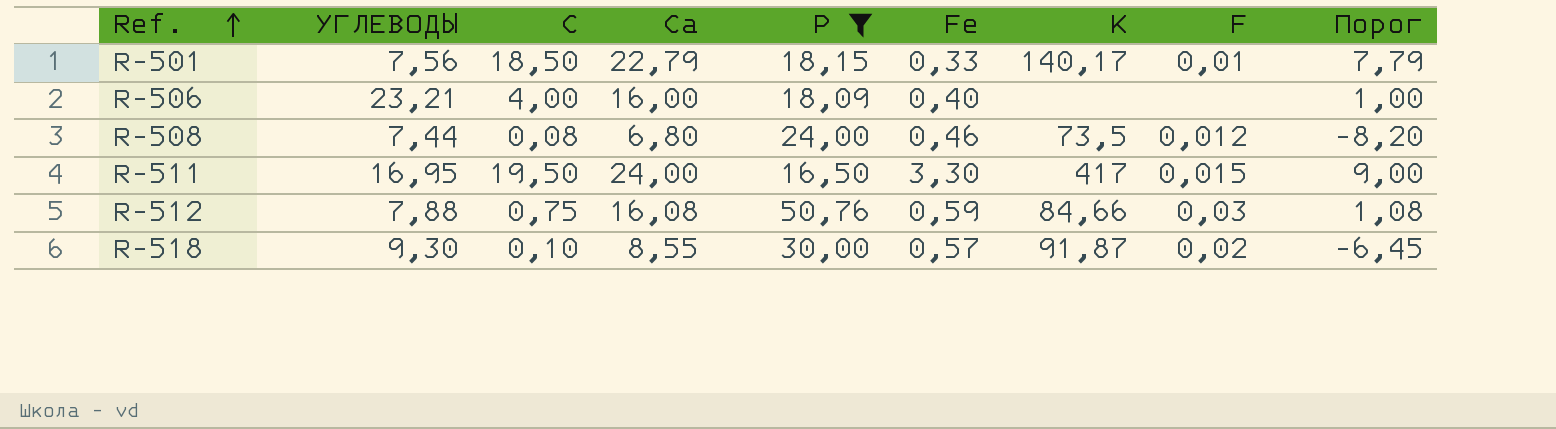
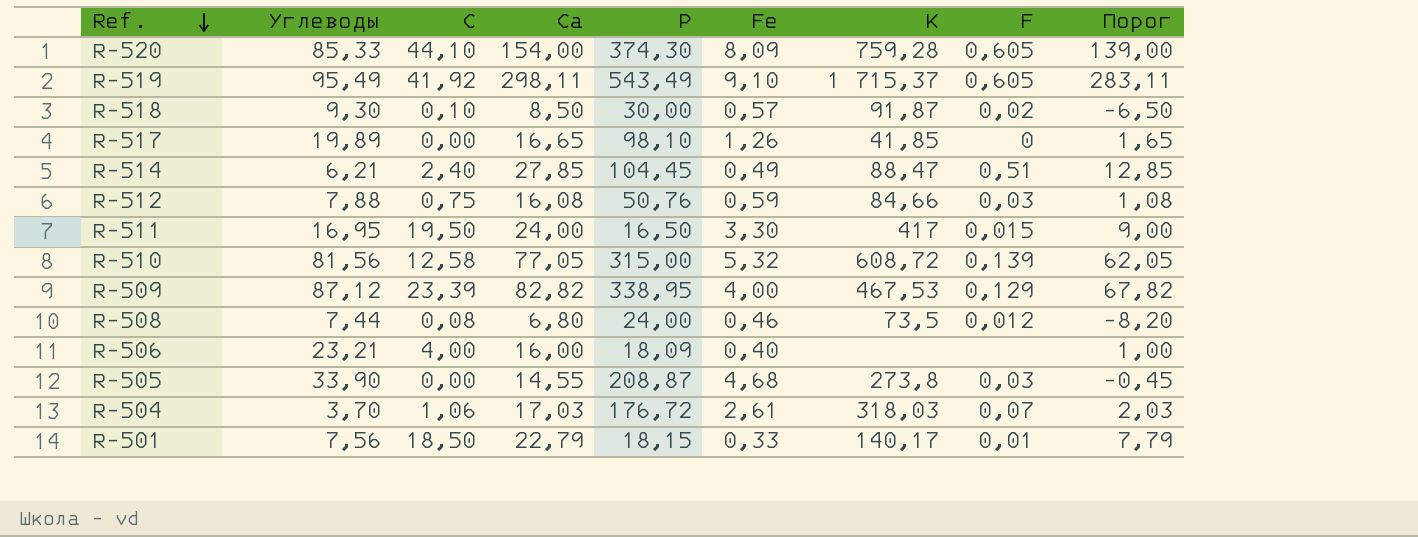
filter: P <= 50,76 -> none
row order: Ref. ascending -> Ref. descending
column name: УГЛЕВОДЫ -> Углеводы
R-518 | Ca: 8,55 -> 8,50
R-518 | Порог: -6,45 -> -6,50

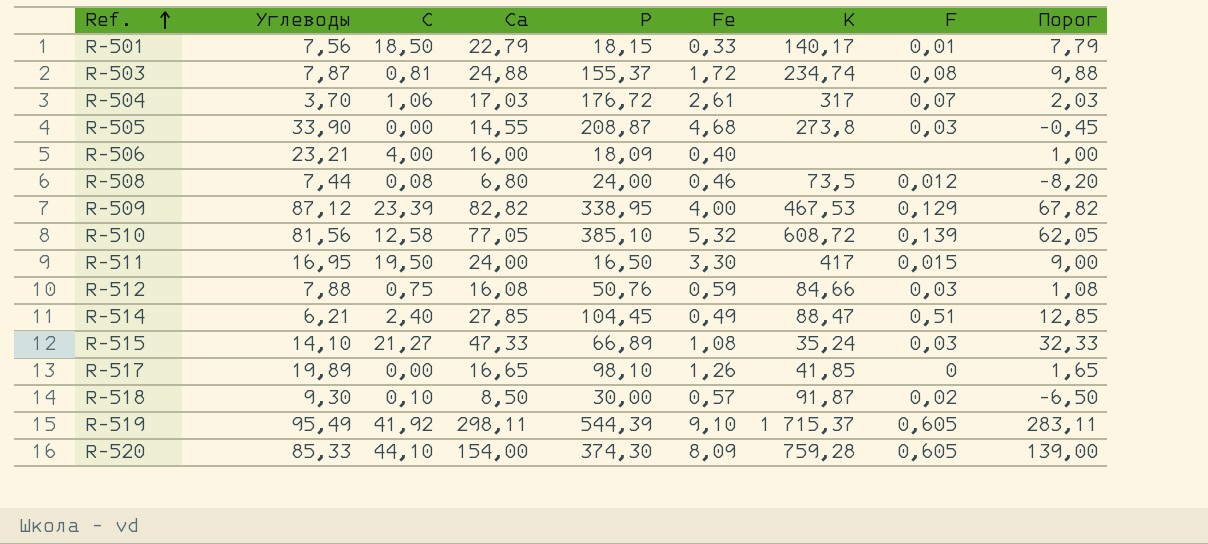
row order: Ref. descending -> Ref. ascending
row R-503: none -> 7,87 | 0,81 | 24,88 | 155,37 | 1,72 | 234,74 | 0,08 | 9,88
R-504 | K: 318,03 -> 317
R-510 | P: 315,00 -> 385,10
row R-515: none -> 14,10 | 21,27 | 47,33 | 66,89 | 1,08 | 35,24 | 0,03 | 32,33
R-519 | P: 543,49 -> 544,39

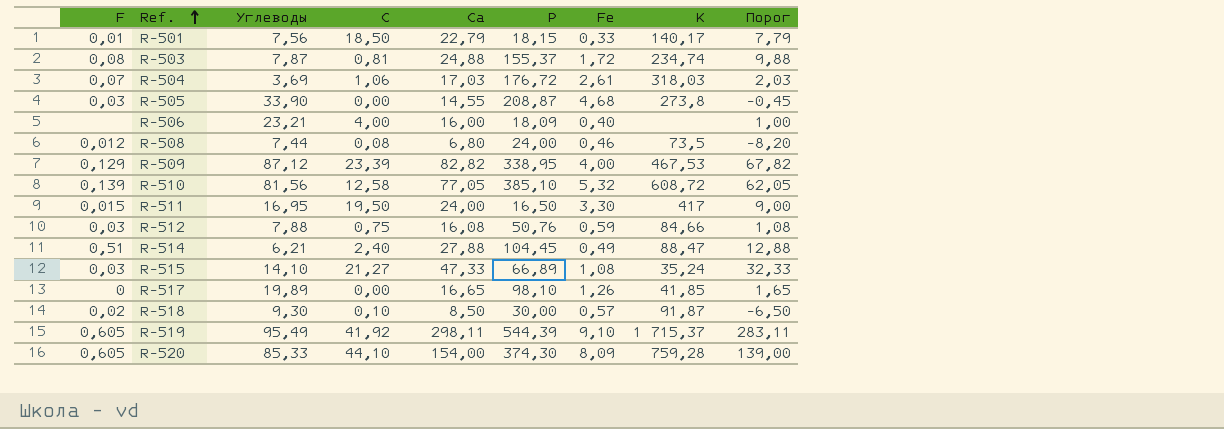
column F | position: 8 -> 1
R-504 | Углеводы: 3,70 -> 3,69
R-504 | K: 317 -> 318,03
R-514 | Ca: 27,85 -> 27,88
R-514 | Порог: 12,85 -> 12,88

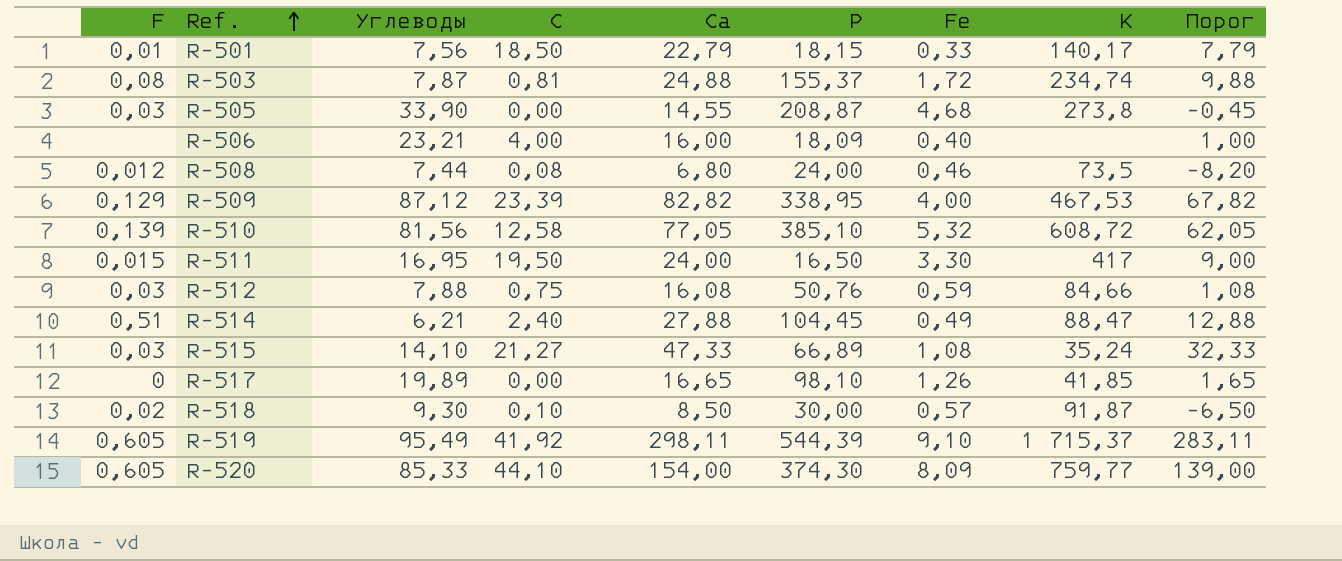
row R-504: 0,07 | 3,69 | 1,06 | 17,03 | 176,72 | 2,61 | 318,03 | 2,03 -> none
R-520 | K: 759,28 -> 759,77

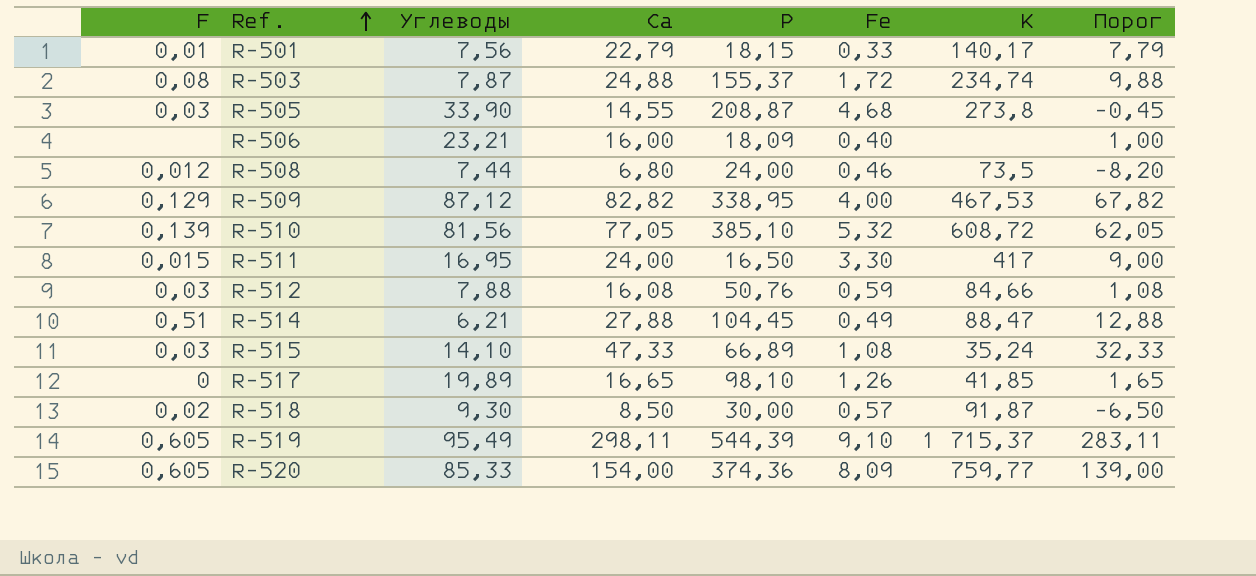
column C | position: 4 -> none
R-520 | P: 374,30 -> 374,36

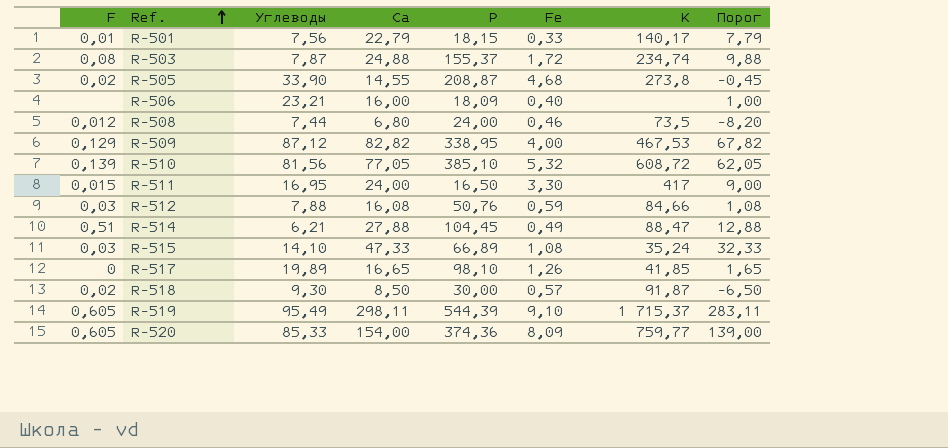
R-505 | F: 0,03 -> 0,02

